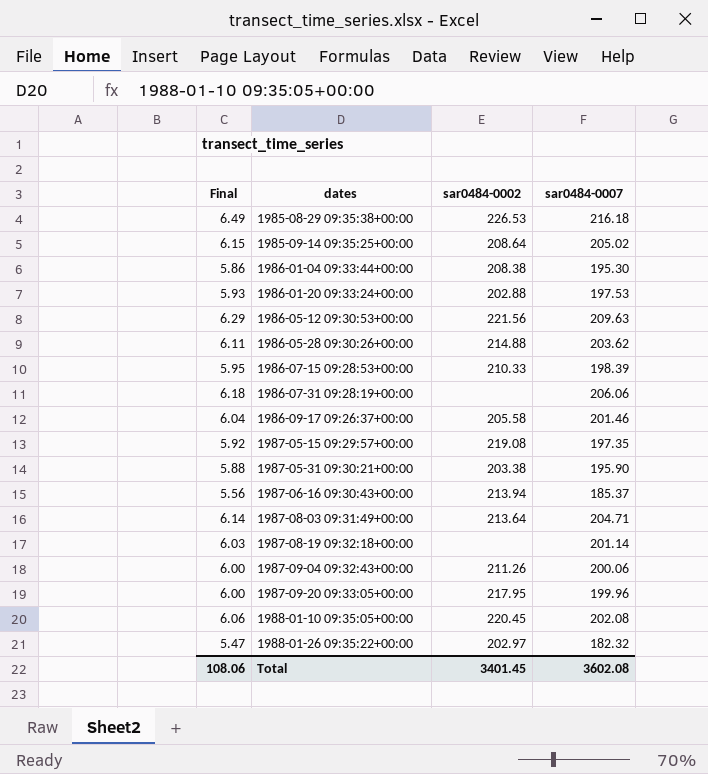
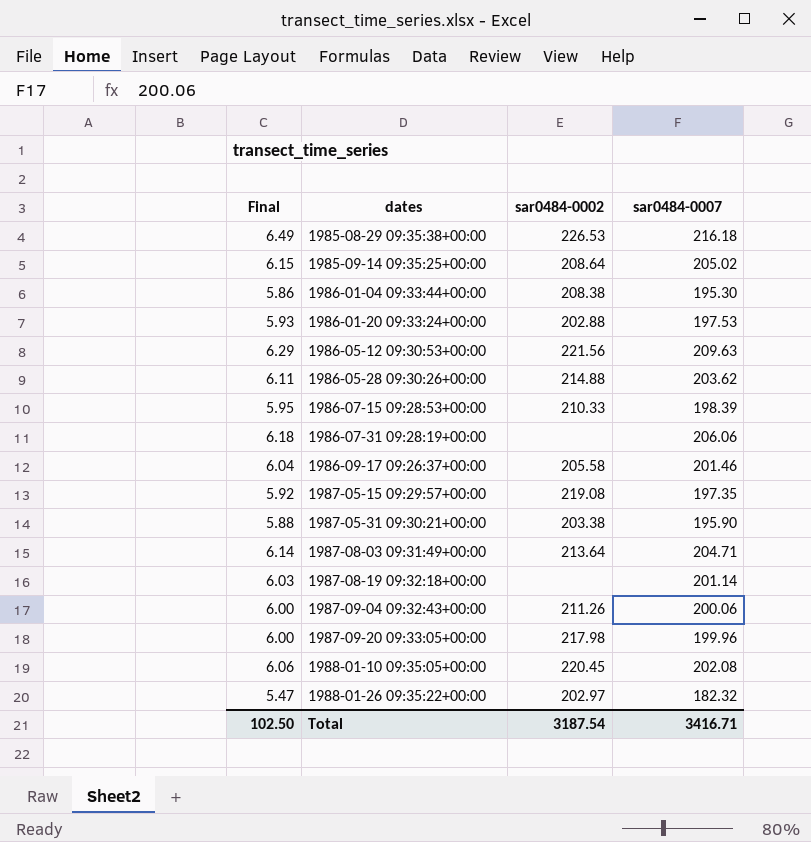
row 1987-06-16 09:30:43+00:00: 5.56 | 213.94 | 185.37 -> none
1987-09-20 09:33:05+00:00 | sar0484-0002: 217.95 -> 217.98
Total | Final: 108.06 -> 102.50
Total | sar0484-0002: 3401.45 -> 3187.54
Total | sar0484-0007: 3602.08 -> 3416.71

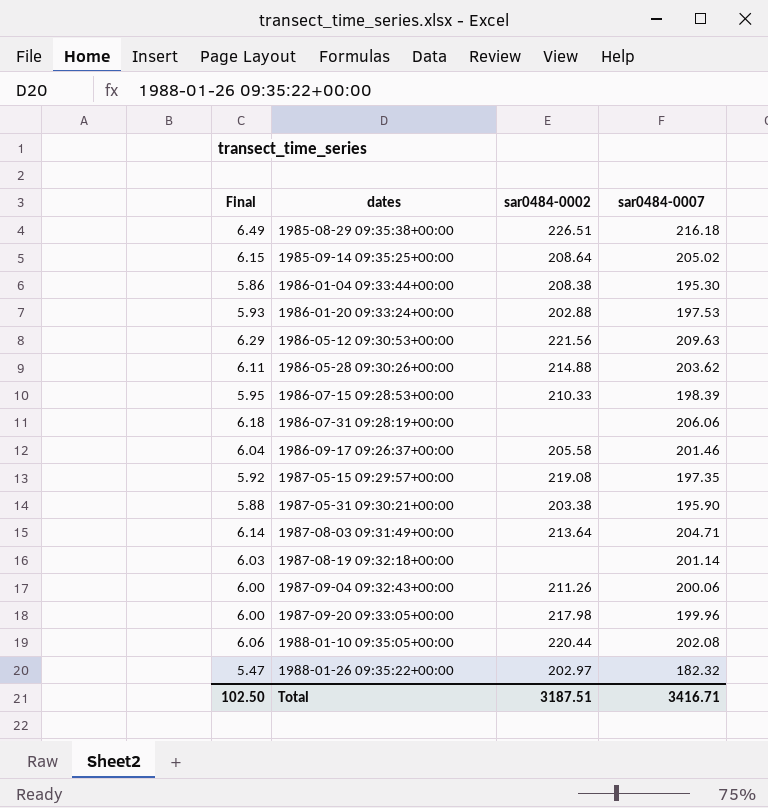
1985-08-29 09:35:38+00:00 | sar0484-0002: 226.53 -> 226.51
1988-01-10 09:35:05+00:00 | sar0484-0002: 220.45 -> 220.44
Total | sar0484-0002: 3187.54 -> 3187.51

